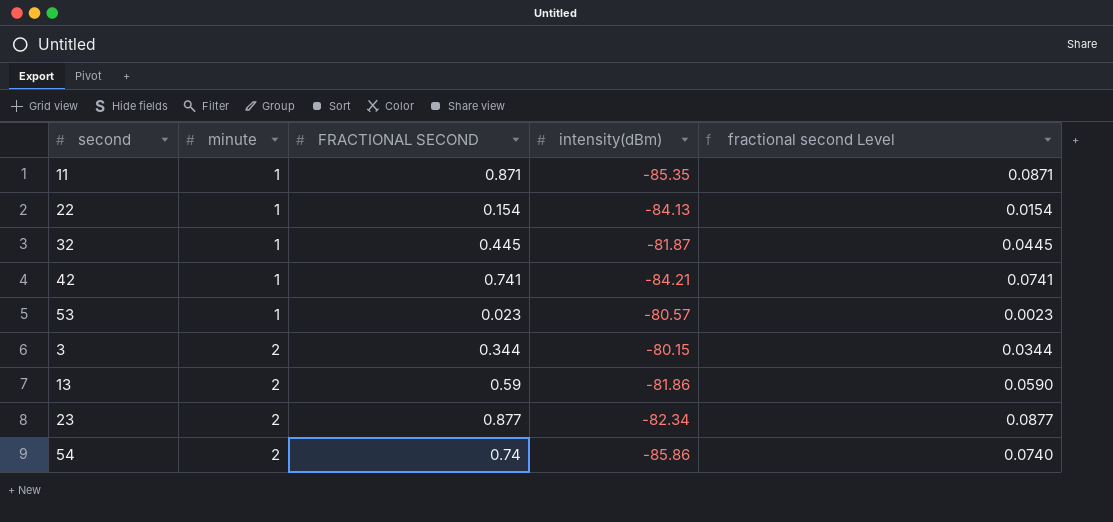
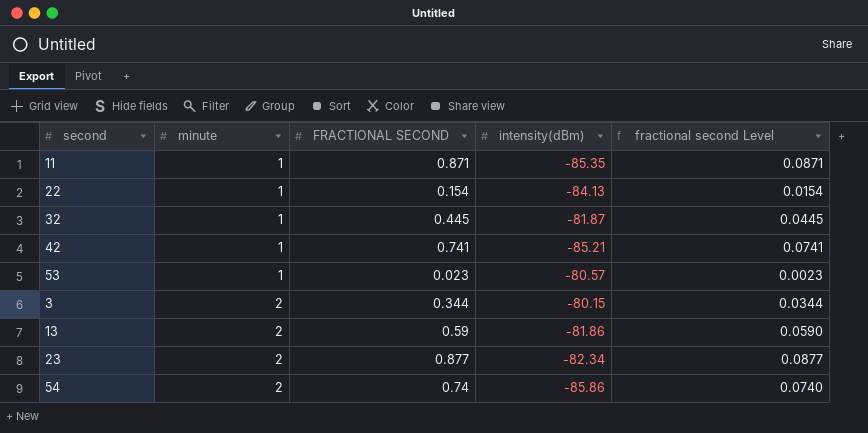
42 | intensity(dBm): -84.21 -> -85.21

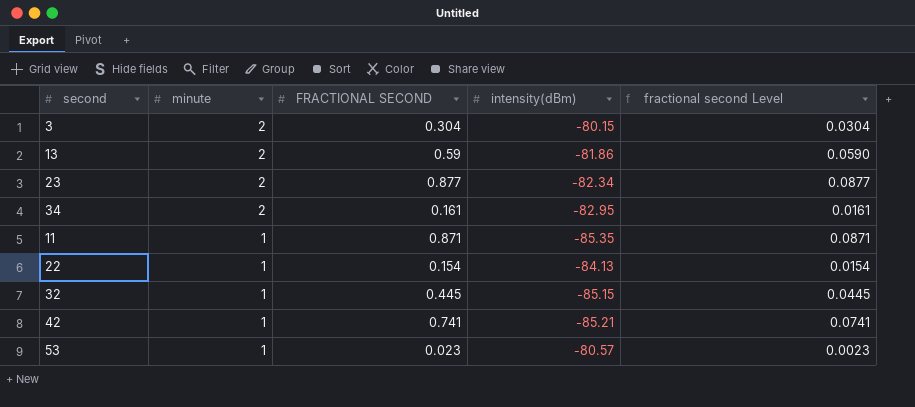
row order: minute ascending -> minute descending
row 54: 2 | 0.74 | -85.86 | 0.0740 -> none
3 | FRACTIONAL SECOND: 0.344 -> 0.304
3 | fractional second Level: 0.0344 -> 0.0304
row 34: none -> 2 | 0.161 | -82.95 | 0.0161
32 | intensity(dBm): -81.87 -> -85.15

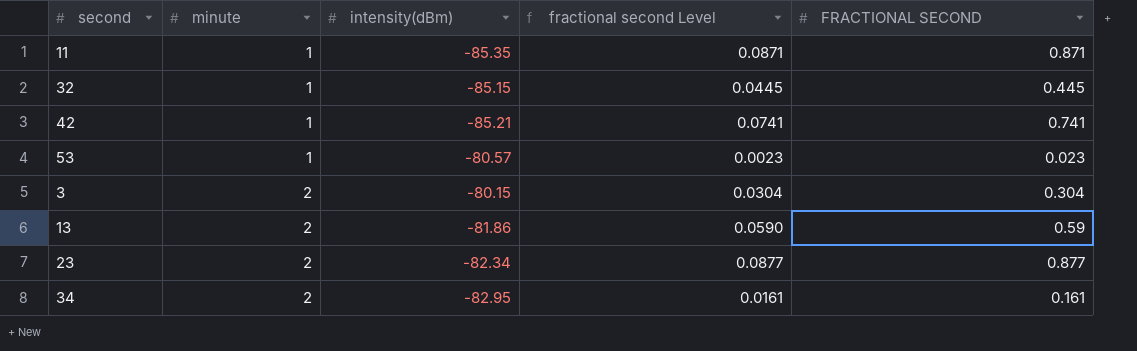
row order: minute descending -> minute ascending
column FRACTIONAL SECOND | position: 3 -> 5
row 22: 1 | 0.154 | -84.13 | 0.0154 -> none

